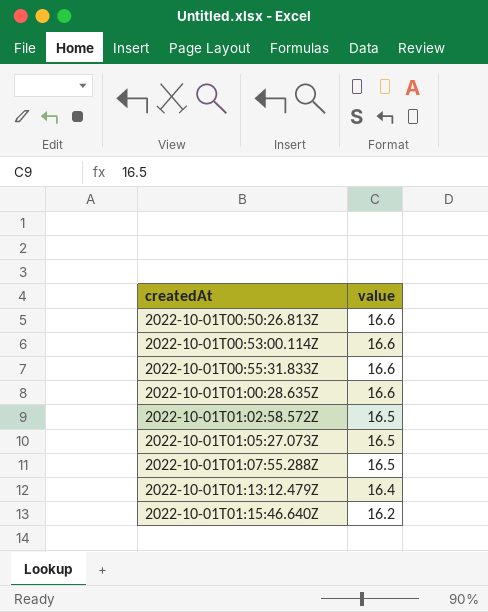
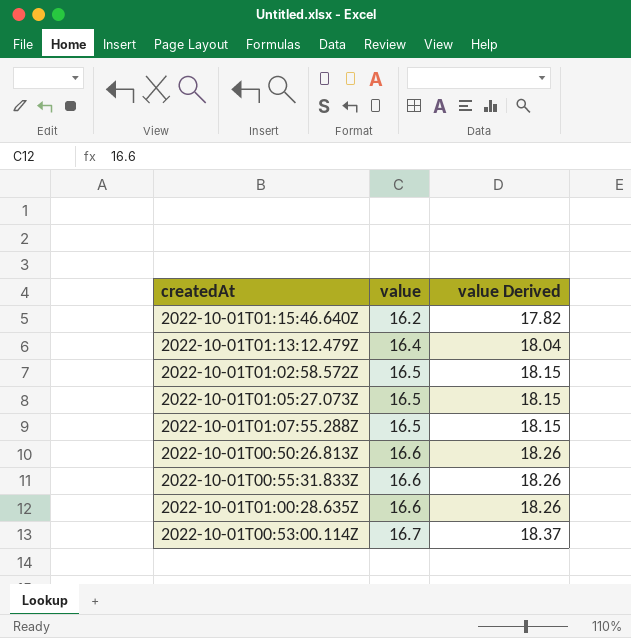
row order: createdAt ascending -> value ascending
column value Derived | formula: none -> [value] * 1.1
2022-10-01T00:53:00.114Z | value: 16.6 -> 16.7

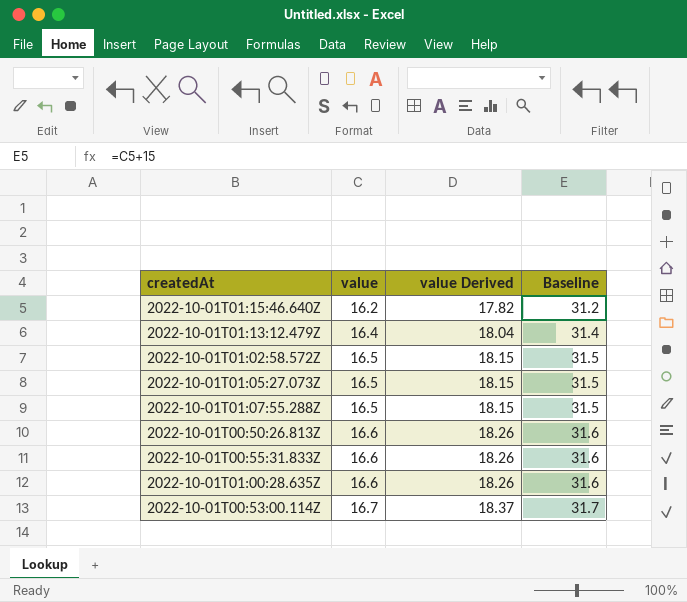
column Baseline | formula: none -> [value] + 15

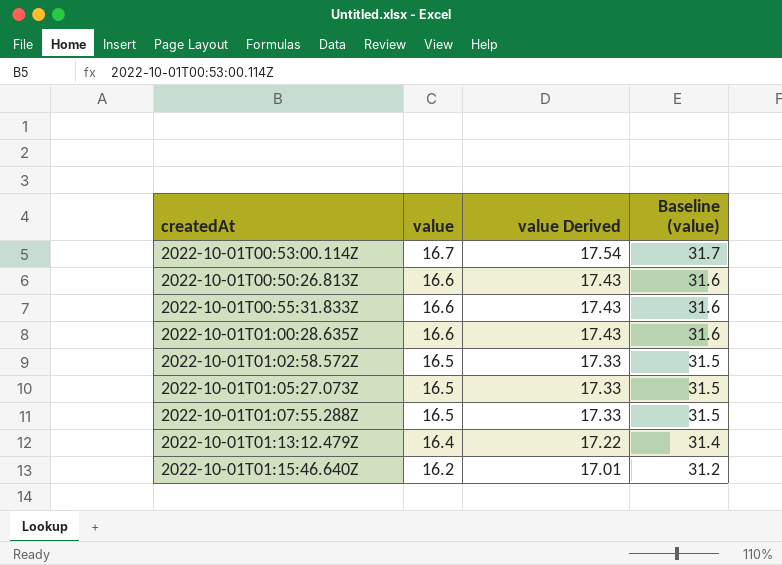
row order: value ascending -> value descending
column value Derived | formula: [value] * 1.1 -> [value] * 1.05
column name: Baseline -> Baseline (value)

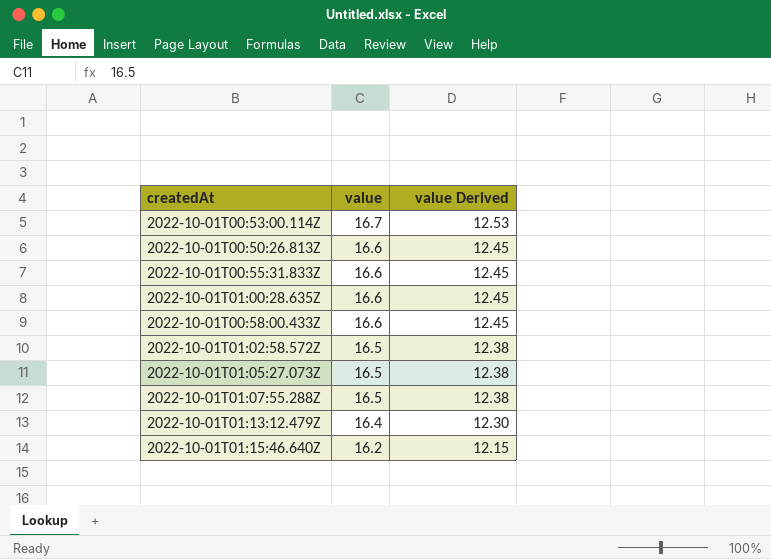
column Baseline (value) | formula: [value] + 15 -> none
column value Derived | formula: [value] * 1.05 -> [value] * 0.75
row 2022-10-01T00:58:00.433Z: none -> 16.6 | 12.45

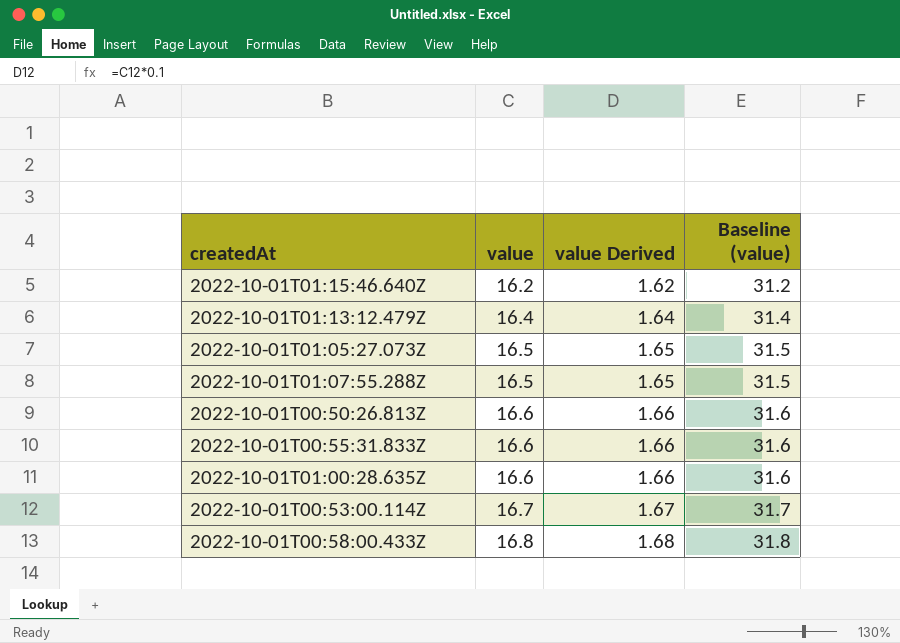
row order: value descending -> value ascending
column value Derived | formula: [value] * 0.75 -> [value] * 0.1
column Baseline (value) | formula: none -> [value] + 15
row 2022-10-01T01:02:58.572Z: 16.5 | 12.38 -> none
2022-10-01T00:58:00.433Z | value: 16.6 -> 16.8

